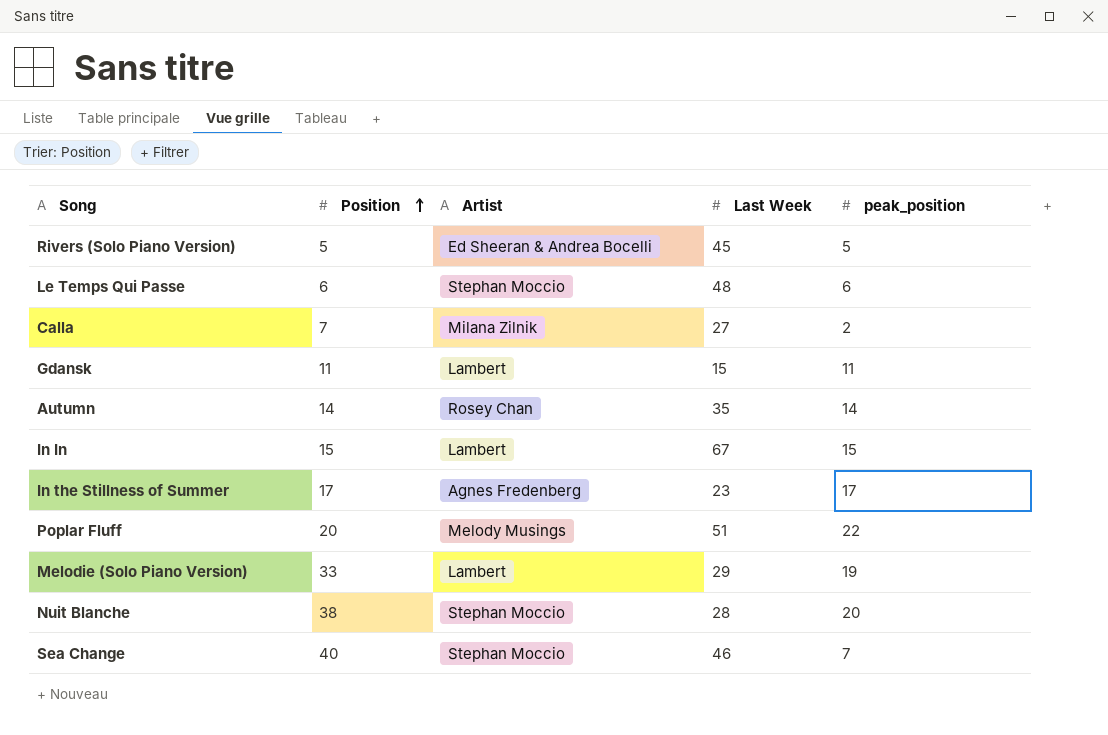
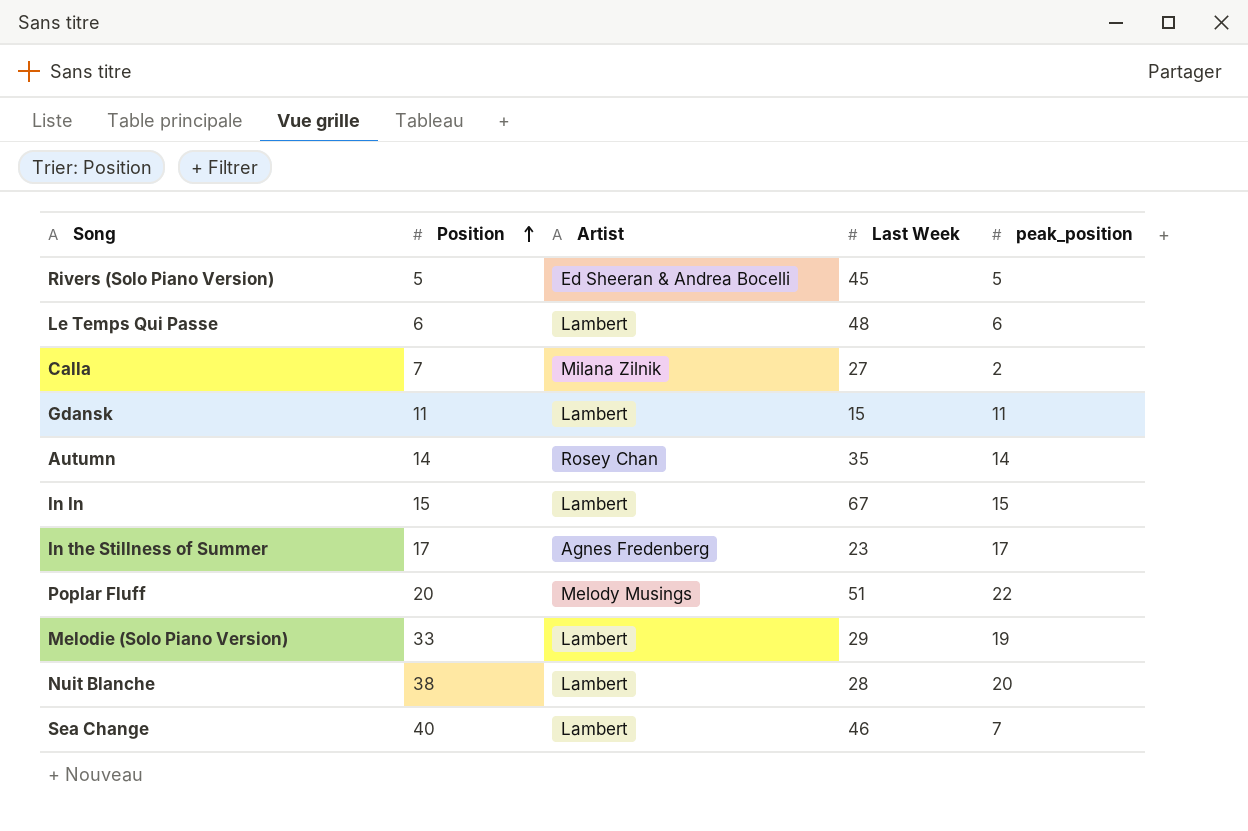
Le Temps Qui Passe | Artist: Stephan Moccio -> Lambert
Nuit Blanche | Artist: Stephan Moccio -> Lambert
Sea Change | Artist: Stephan Moccio -> Lambert

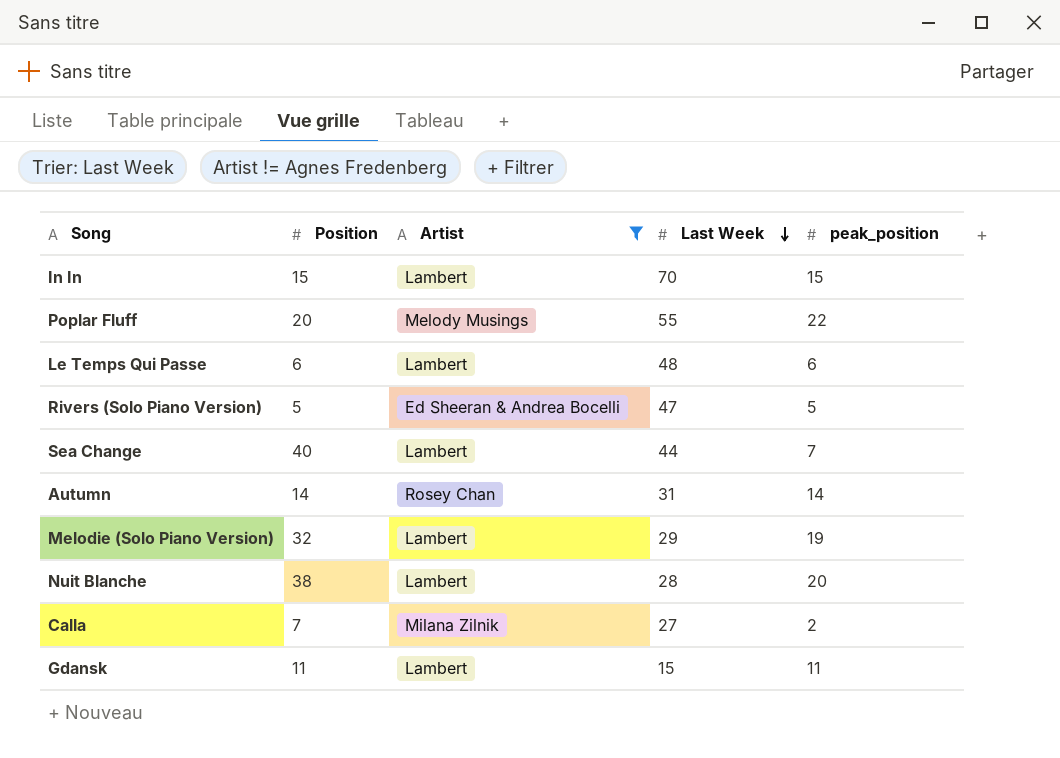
filter: none -> Artist != Agnes Fredenberg
row order: Position ascending -> Last Week descending
In In | Last Week: 67 -> 70
Poplar Fluff | Last Week: 51 -> 55
Rivers (Solo Piano Version) | Last Week: 45 -> 47
Sea Change | Last Week: 46 -> 44
Autumn | Last Week: 35 -> 31
Melodie (Solo Piano Version) | Position: 33 -> 32

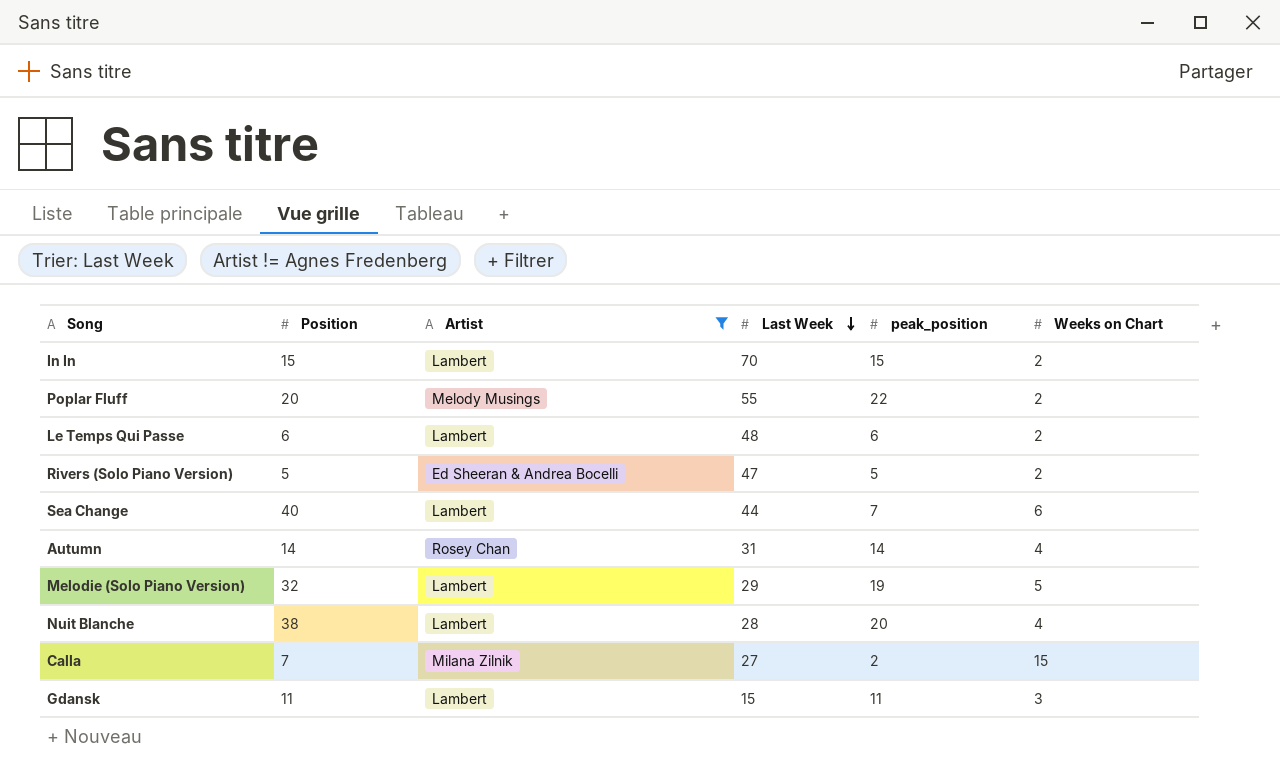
column Weeks on Chart | position: none -> 6

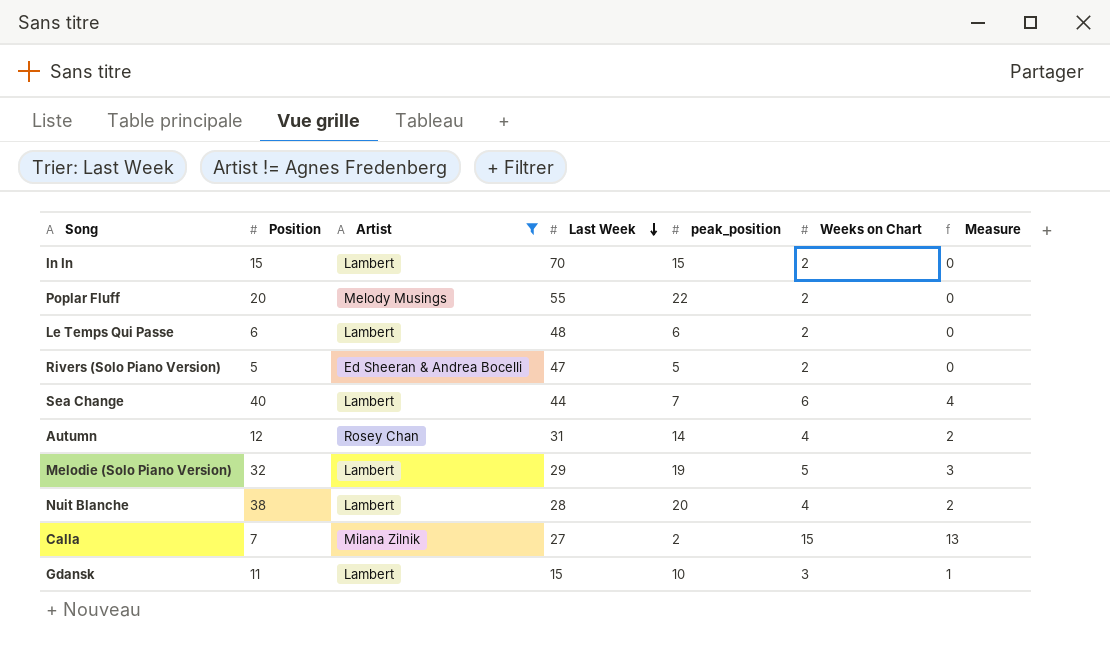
column Measure | formula: none -> [Weeks on Chart] - 2
Autumn | Position: 14 -> 12
Gdansk | peak_position: 11 -> 10

